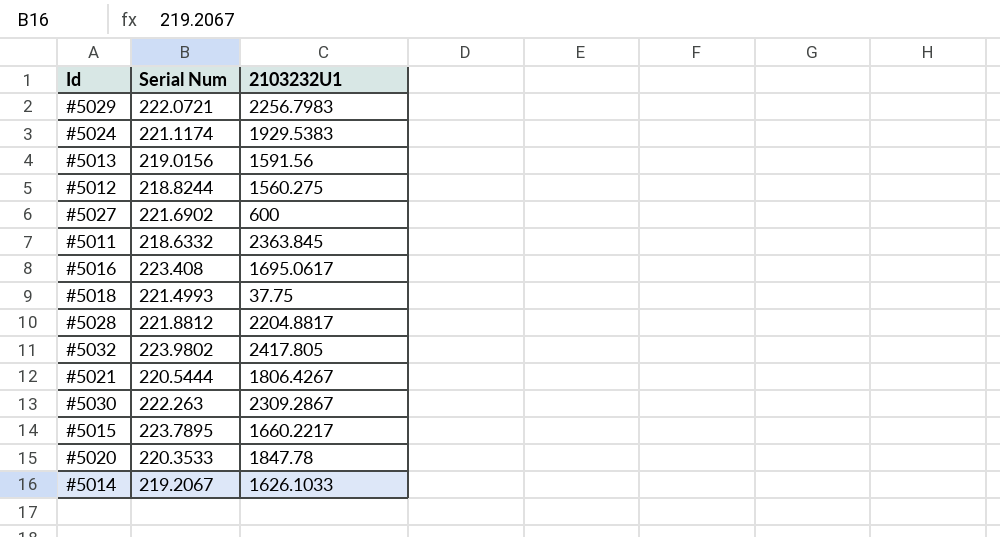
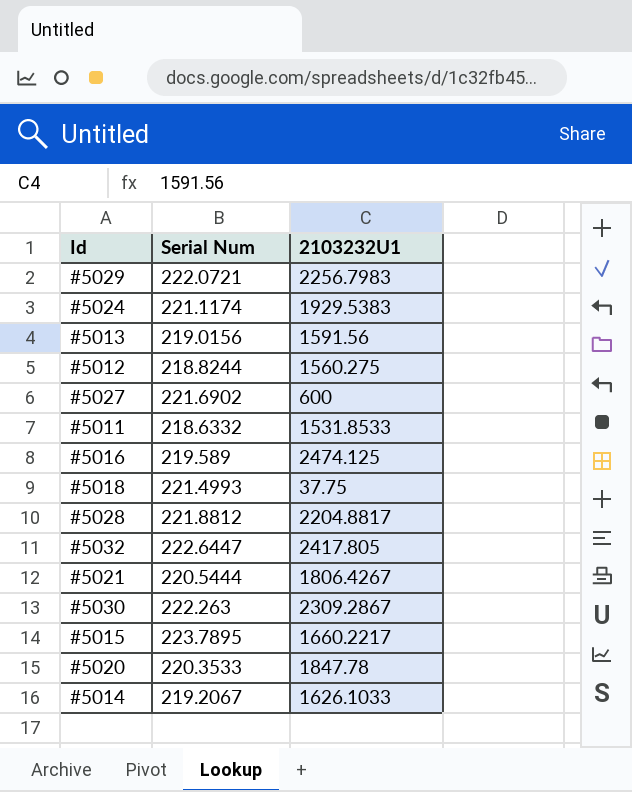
#5011 | 2103232U1: 2363.845 -> 1531.8533
#5016 | Serial Num: 223.408 -> 219.589
#5016 | 2103232U1: 1695.0617 -> 2474.125
#5032 | Serial Num: 223.9802 -> 222.6447

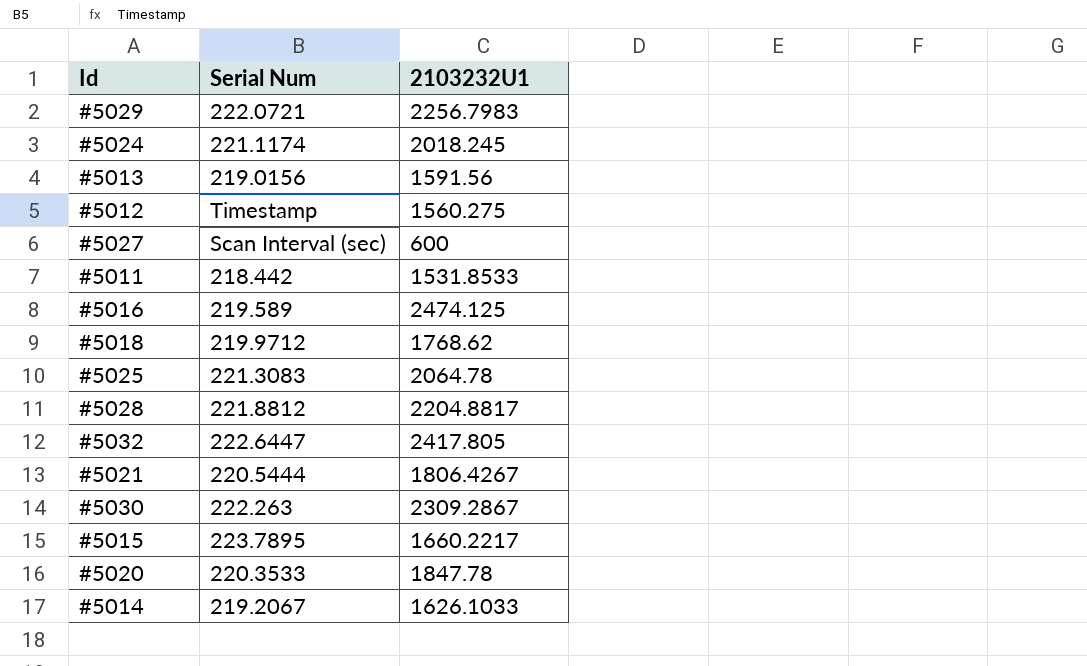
#5024 | 2103232U1: 1929.5383 -> 2018.245
#5012 | Serial Num: 218.8244 -> Timestamp
#5027 | Serial Num: 221.6902 -> Scan Interval (sec)
#5011 | Serial Num: 218.6332 -> 218.442
#5018 | Serial Num: 221.4993 -> 219.9712
#5018 | 2103232U1: 37.75 -> 1768.62
row #5025: none -> 221.3083 | 2064.78

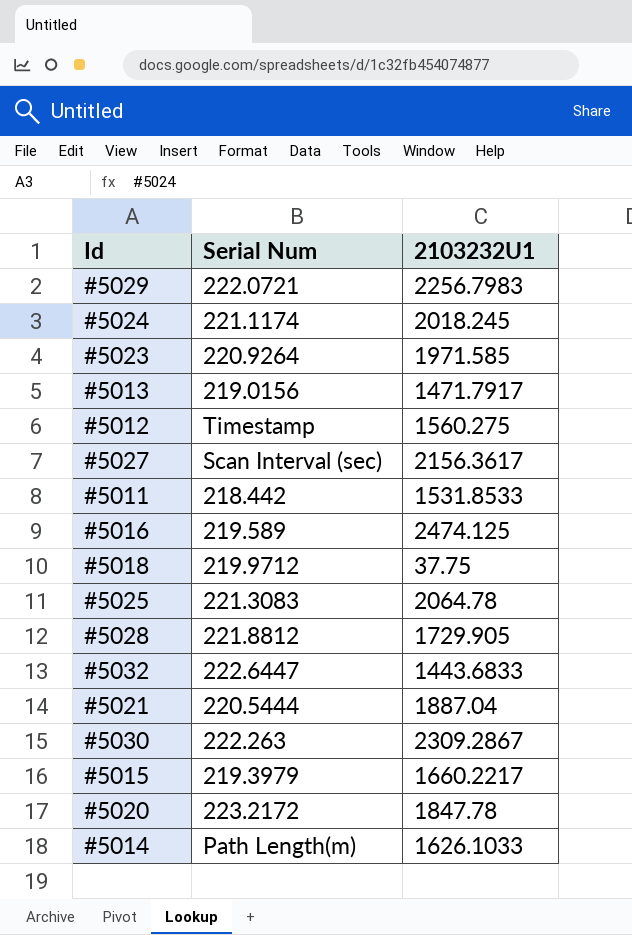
row #5023: none -> 220.9264 | 1971.585
#5013 | 2103232U1: 1591.56 -> 1471.7917
#5027 | 2103232U1: 600 -> 2156.3617
#5018 | 2103232U1: 1768.62 -> 37.75
#5028 | 2103232U1: 2204.8817 -> 1729.905
#5032 | 2103232U1: 2417.805 -> 1443.6833
#5021 | 2103232U1: 1806.4267 -> 1887.04
#5015 | Serial Num: 223.7895 -> 219.3979
#5020 | Serial Num: 220.3533 -> 223.2172
#5014 | Serial Num: 219.2067 -> Path Length(m)

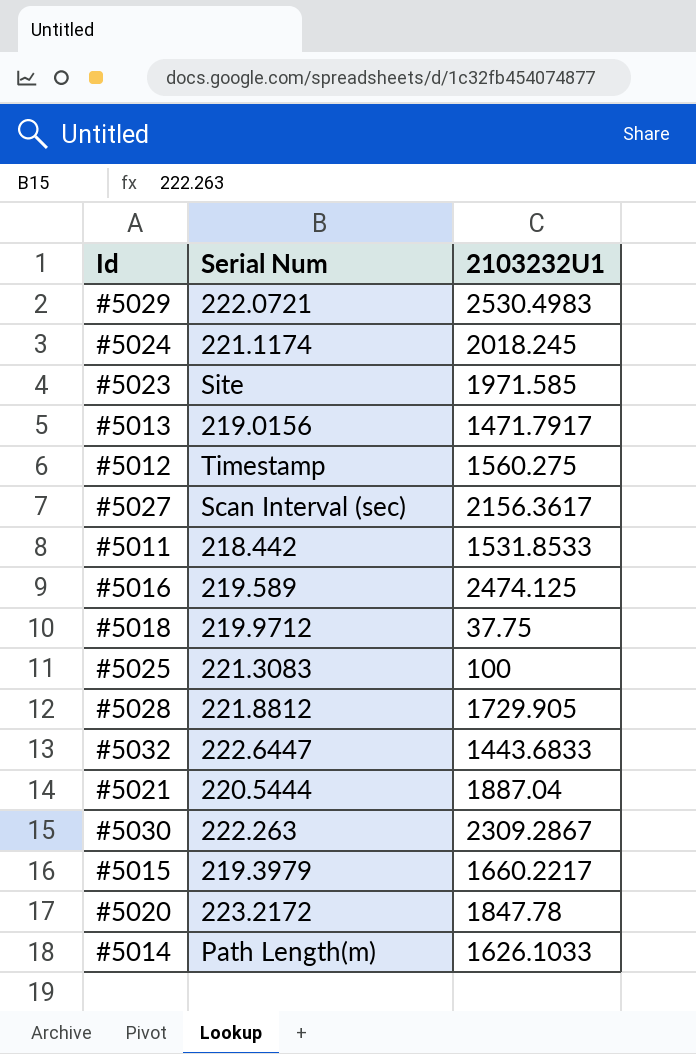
#5029 | 2103232U1: 2256.7983 -> 2530.4983
#5023 | Serial Num: 220.9264 -> Site
#5025 | 2103232U1: 2064.78 -> 100

